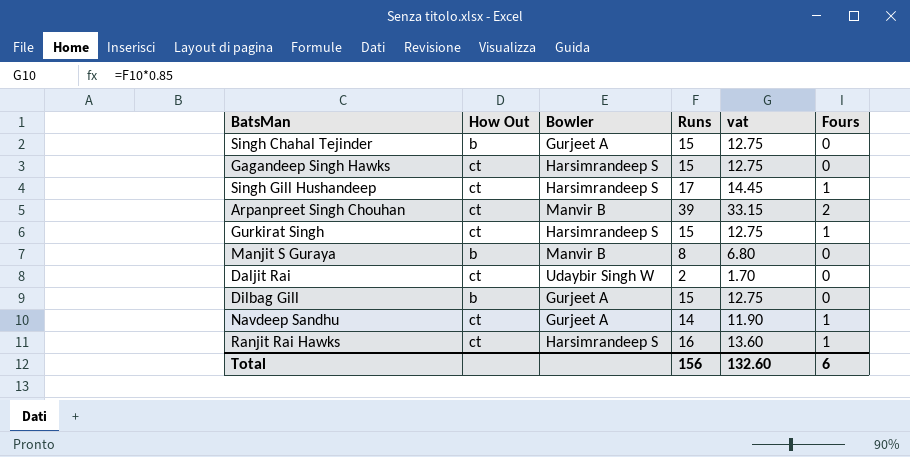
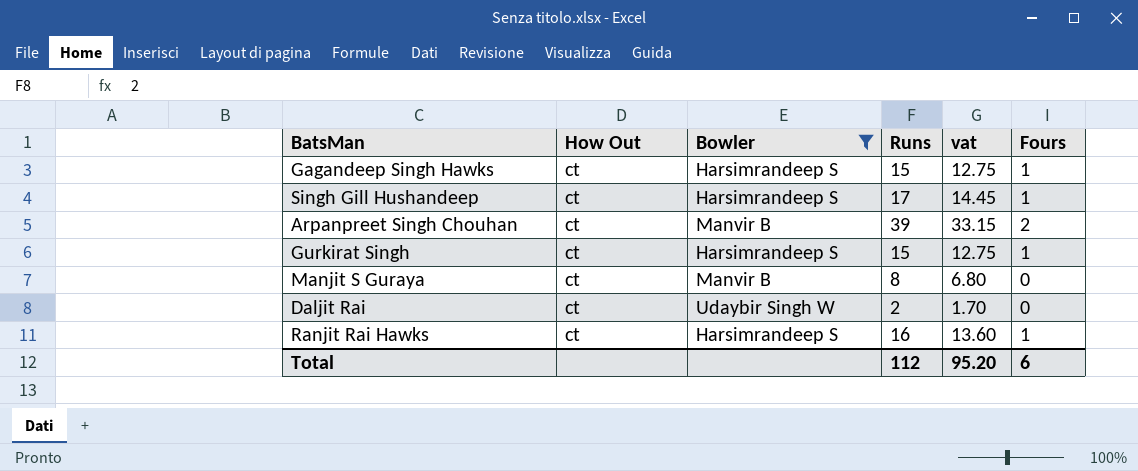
filter: none -> Bowler != Gurjeet A
Gagandeep Singh Hawks | Fours: 0 -> 1
Manjit S Guraya | How Out: b -> ct
Total | Runs: 156 -> 112
Total | vat: 132.60 -> 95.20

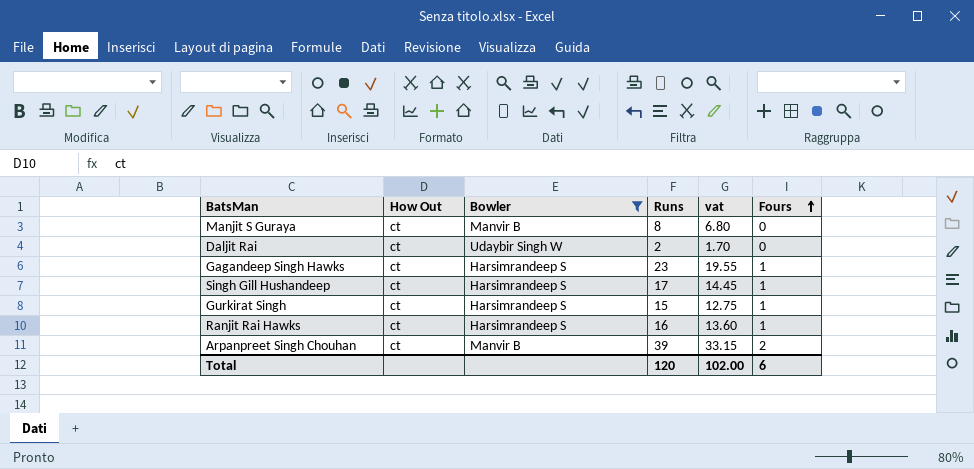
row order: none -> Fours ascending
Gagandeep Singh Hawks | Runs: 15 -> 23
Gagandeep Singh Hawks | vat: 12.75 -> 19.55
Total | Runs: 112 -> 120
Total | vat: 95.20 -> 102.00

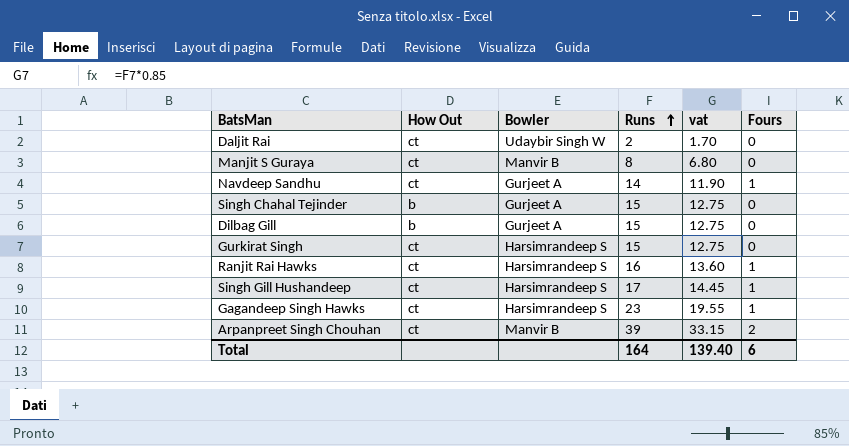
filter: Bowler != Gurjeet A -> none
row order: Fours ascending -> Runs ascending
Gurkirat Singh | Fours: 1 -> 0
Total | Runs: 120 -> 164
Total | vat: 102.00 -> 139.40

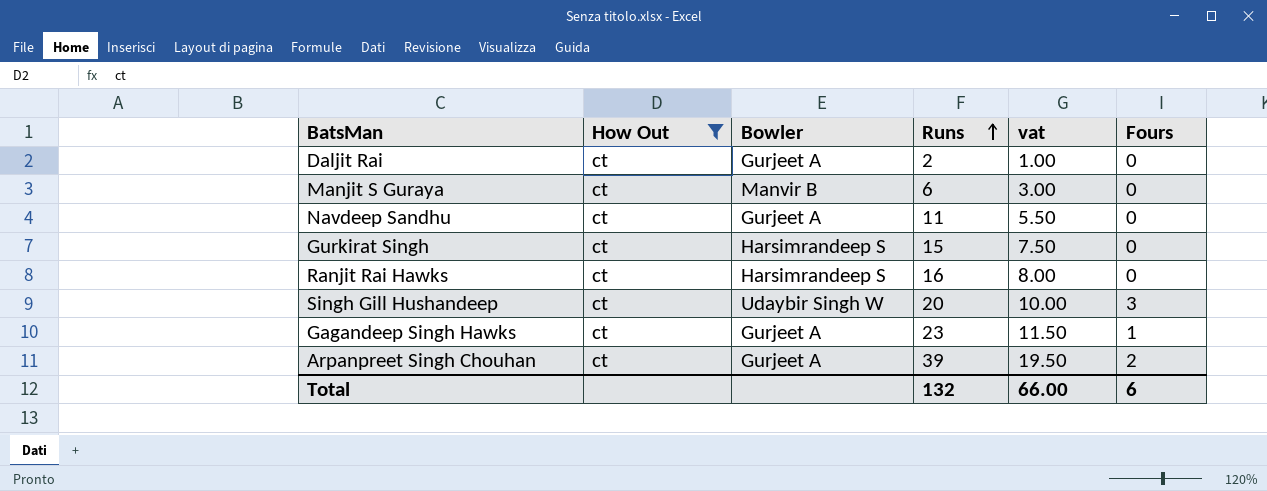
filter: none -> How Out = ct
column vat | formula: [Runs] * 0.85 -> [Runs] * 0.5
Daljit Rai | Bowler: Udaybir Singh W -> Gurjeet A
Manjit S Guraya | Runs: 8 -> 6
Navdeep Sandhu | Runs: 14 -> 11
Navdeep Sandhu | Fours: 1 -> 0
Ranjit Rai Hawks | Fours: 1 -> 0
Singh Gill Hushandeep | Bowler: Harsimrandeep S -> Udaybir Singh W
Singh Gill Hushandeep | Runs: 17 -> 20
Singh Gill Hushandeep | Fours: 1 -> 3
Gagandeep Singh Hawks | Bowler: Harsimrandeep S -> Gurjeet A
Arpanpreet Singh Chouhan | Bowler: Manvir B -> Gurjeet A
Total | Runs: 164 -> 132
Total | vat: 139.40 -> 66.00

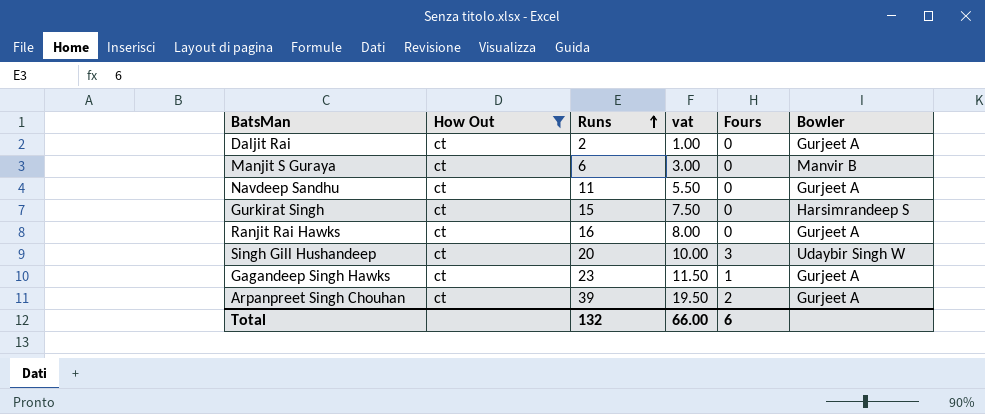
column Bowler | position: 3 -> 6
Ranjit Rai Hawks | Bowler: Harsimrandeep S -> Gurjeet A

